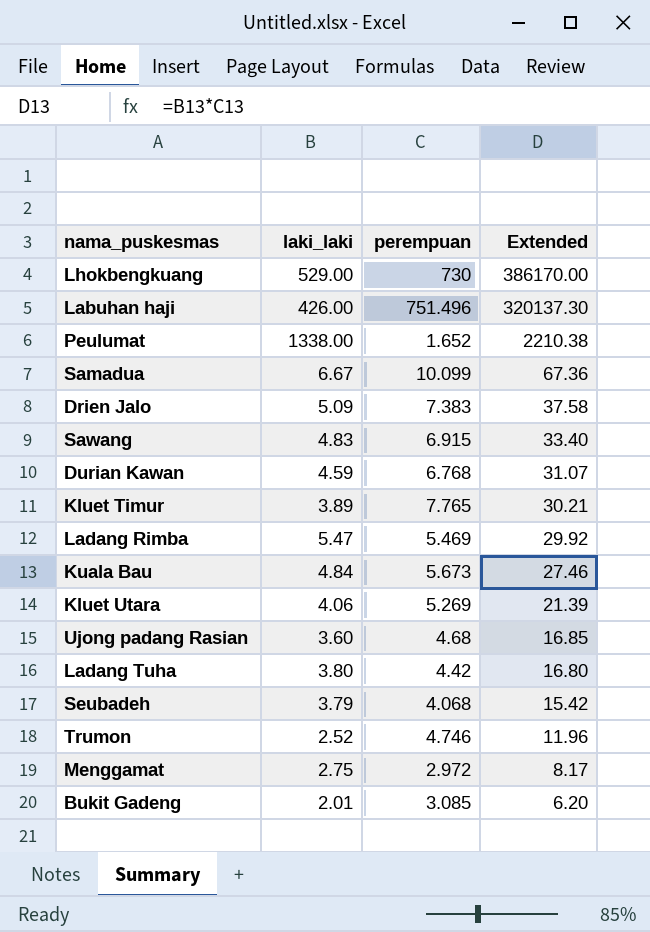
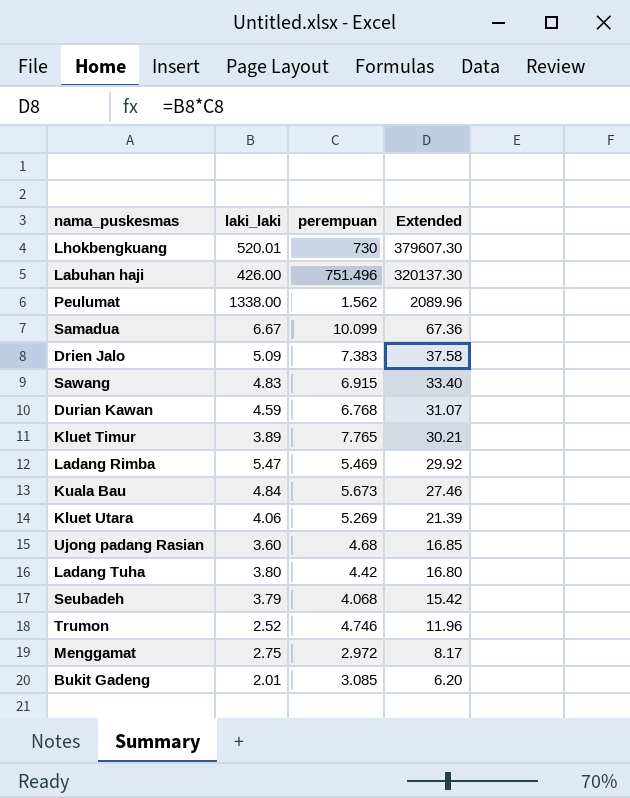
Lhokbengkuang | laki_laki: 529.00 -> 520.01
Lhokbengkuang | Extended: 386170.00 -> 379607.30
Peulumat | perempuan: 1.652 -> 1.562
Peulumat | Extended: 2210.38 -> 2089.96

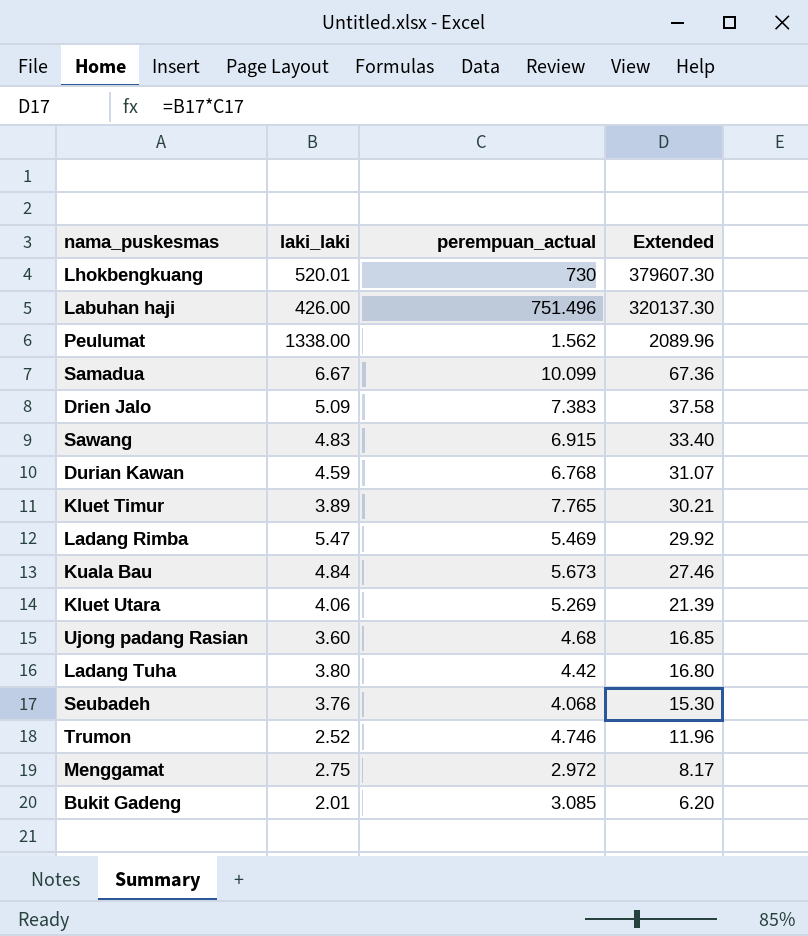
column name: perempuan -> perempuan_actual
Seubadeh | laki_laki: 3.79 -> 3.76
Seubadeh | Extended: 15.42 -> 15.30

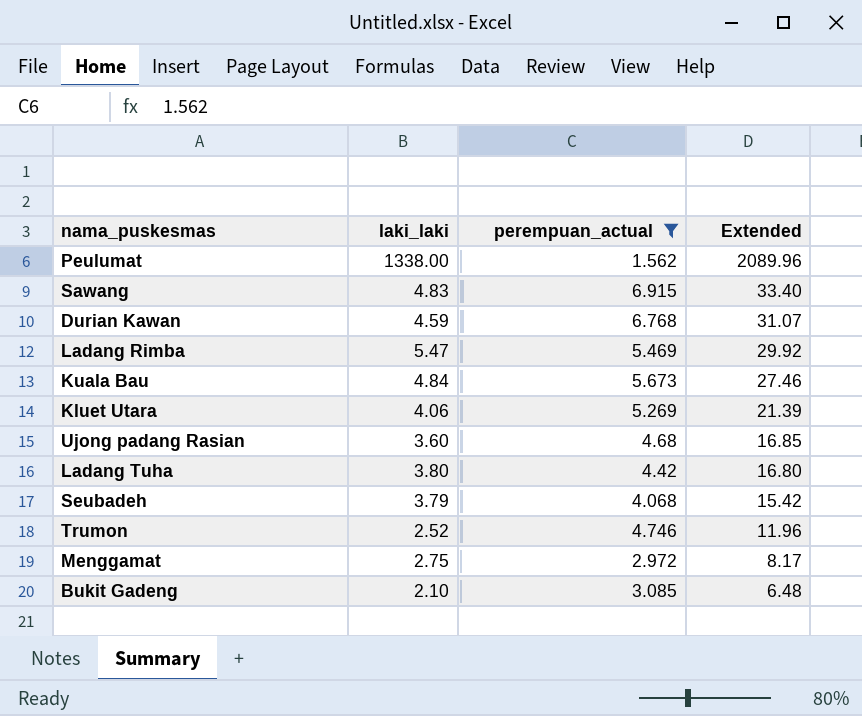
filter: none -> perempuan_actual <= 6.915
Seubadeh | laki_laki: 3.76 -> 3.79
Seubadeh | Extended: 15.30 -> 15.42
Bukit Gadeng | laki_laki: 2.01 -> 2.10
Bukit Gadeng | Extended: 6.20 -> 6.48

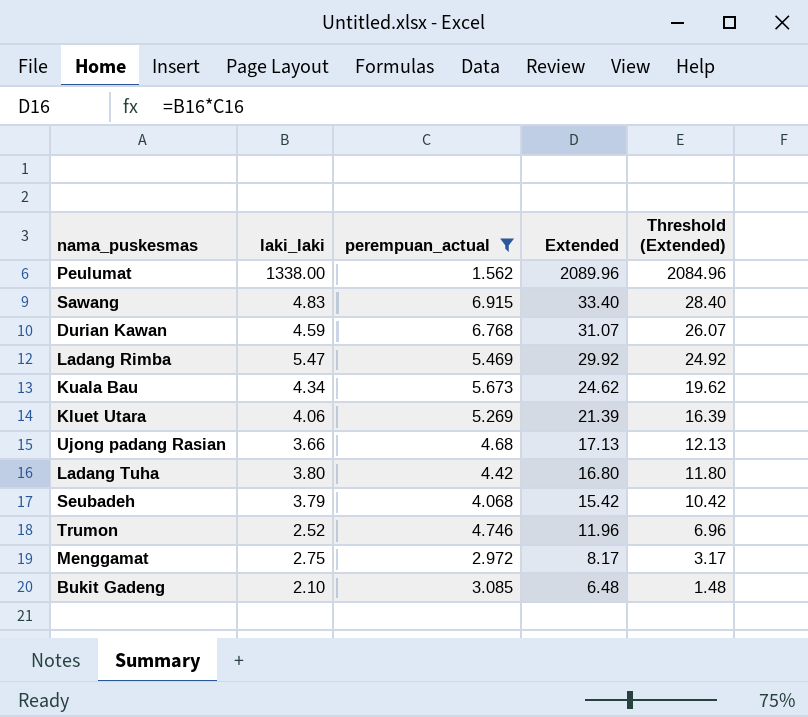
column Threshold (Extended) | formula: none -> [Extended] - 5
Kuala Bau | laki_laki: 4.84 -> 4.34
Kuala Bau | Extended: 27.46 -> 24.62
Ujong padang Rasian | laki_laki: 3.60 -> 3.66
Ujong padang Rasian | Extended: 16.85 -> 17.13

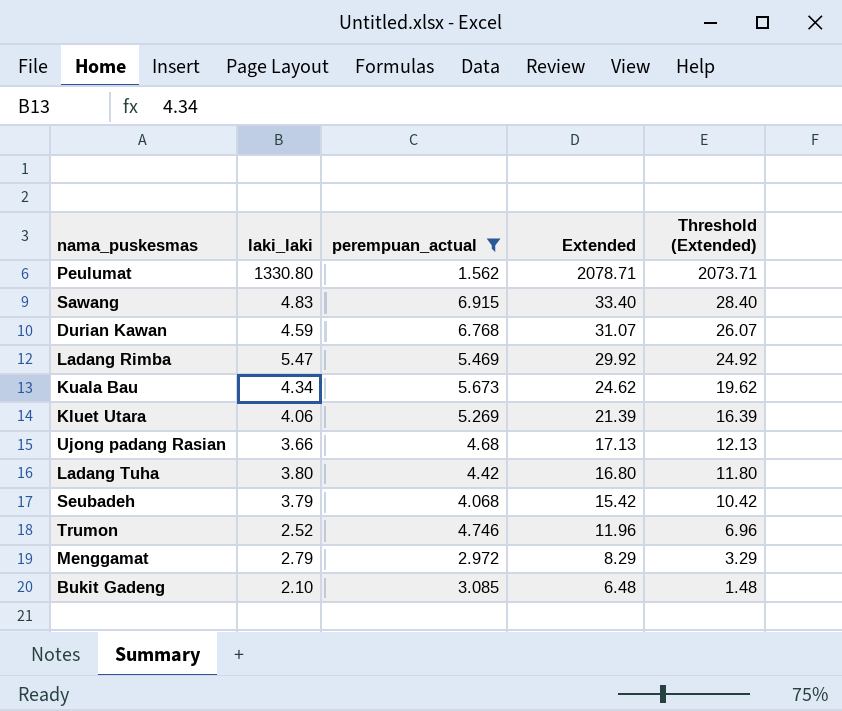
Peulumat | laki_laki: 1338.00 -> 1330.80
Peulumat | Extended: 2089.96 -> 2078.71
Peulumat | Threshold (Extended): 2084.96 -> 2073.71
Menggamat | laki_laki: 2.75 -> 2.79
Menggamat | Extended: 8.17 -> 8.29
Menggamat | Threshold (Extended): 3.17 -> 3.29

